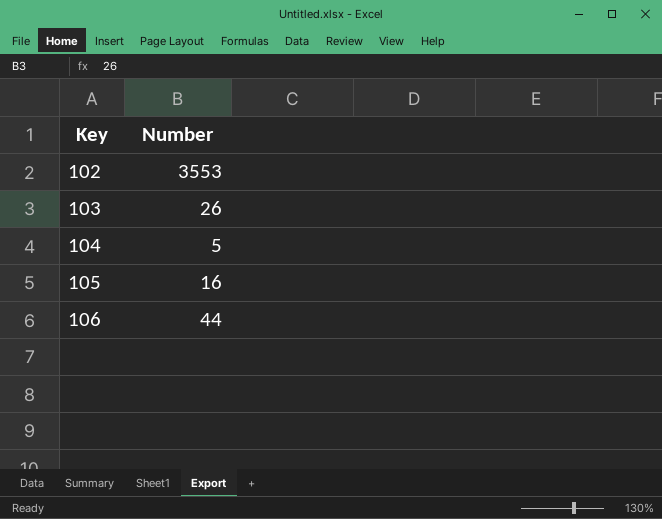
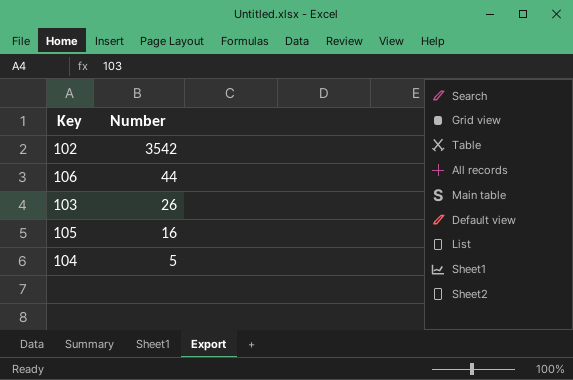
row order: Key ascending -> Number descending
102 | Number: 3553 -> 3542

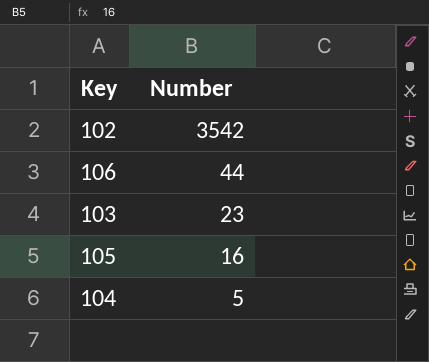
103 | Number: 26 -> 23

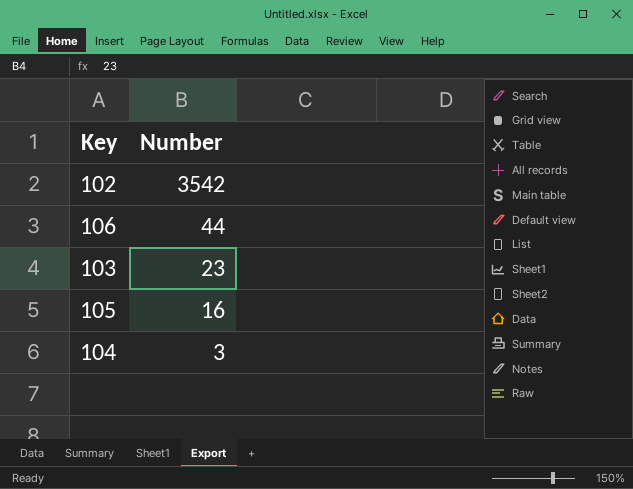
104 | Number: 5 -> 3

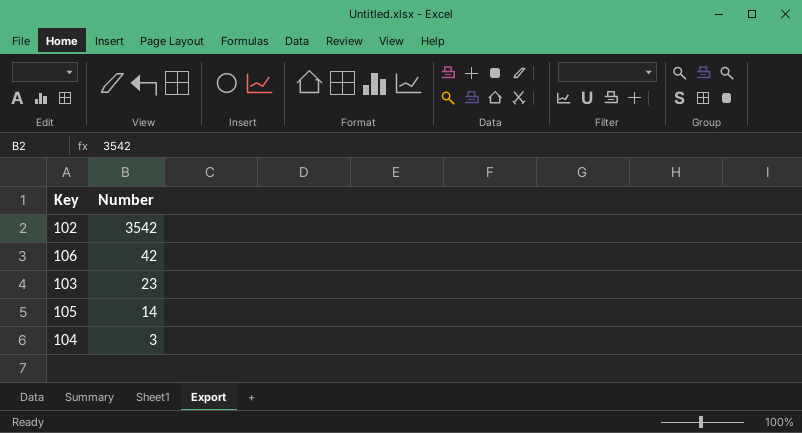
106 | Number: 44 -> 42
105 | Number: 16 -> 14

